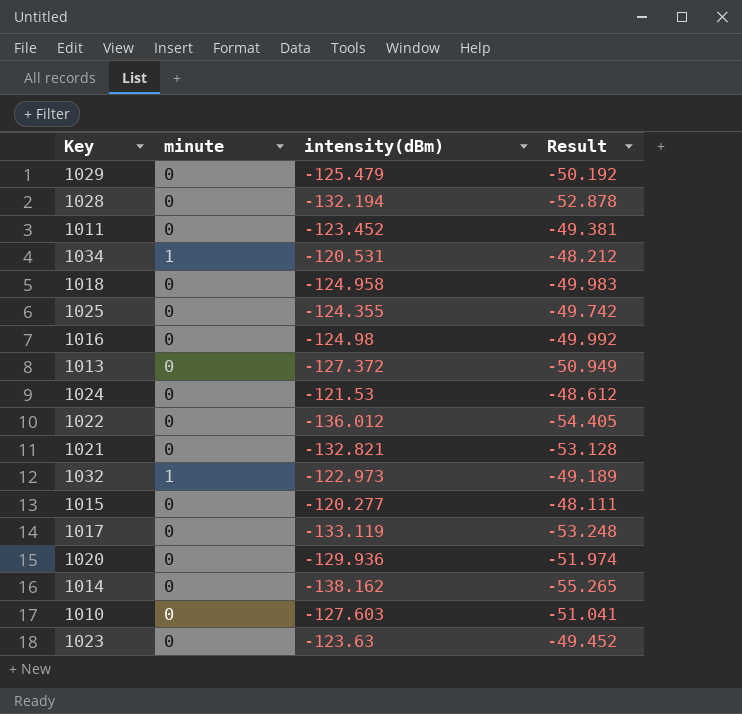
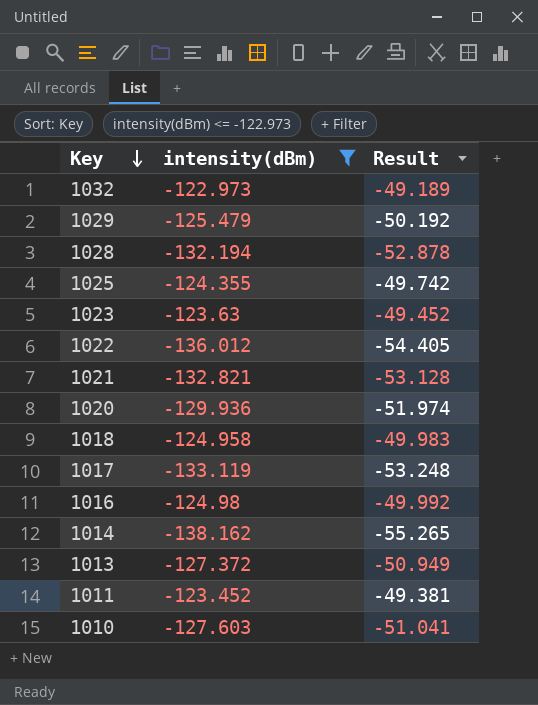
filter: none -> intensity(dBm) <= -122.973
row order: none -> Key descending
column minute | position: 2 -> none

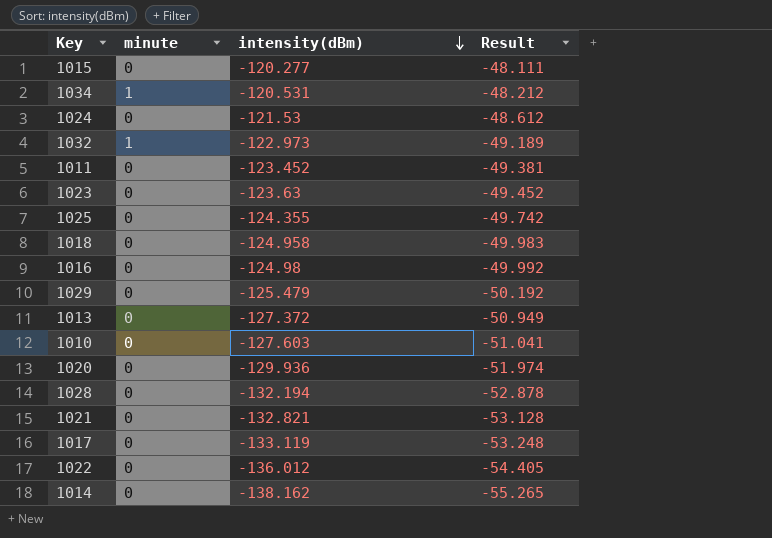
filter: intensity(dBm) <= -122.973 -> none
row order: Key descending -> intensity(dBm) descending
column minute | position: none -> 2

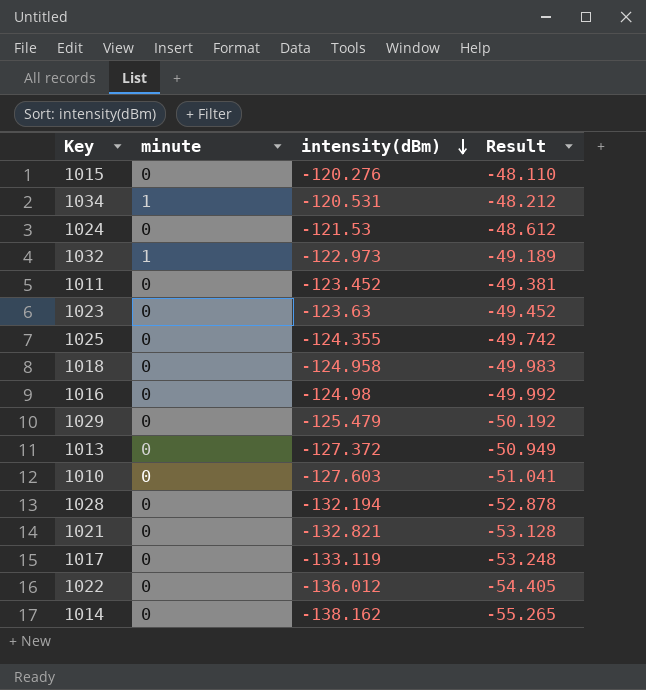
row 1020: 0 | -129.936 | -51.974 -> none
1015 | intensity(dBm): -120.277 -> -120.276
1015 | Result: -48.111 -> -48.110

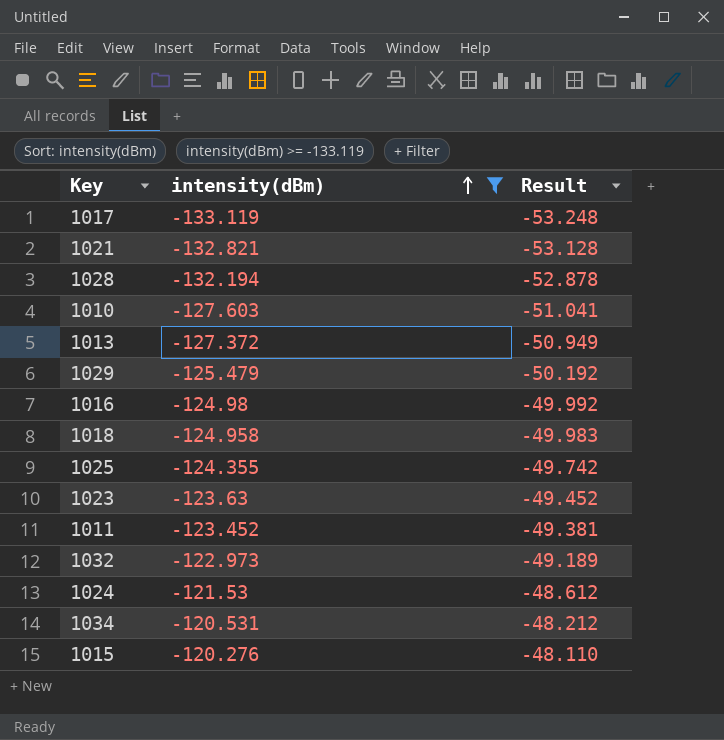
filter: none -> intensity(dBm) >= -133.119
row order: intensity(dBm) descending -> intensity(dBm) ascending
column minute | position: 2 -> none

